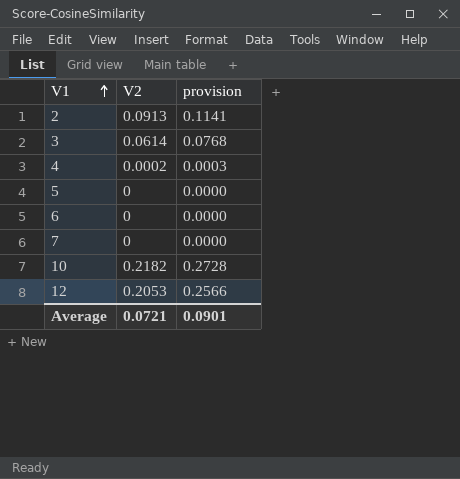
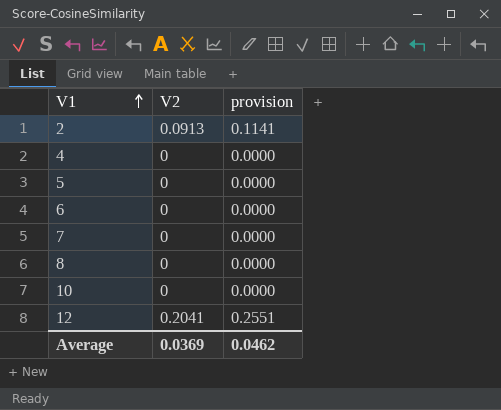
row 3: 0.0614 | 0.0768 -> none
4 | V2: 0.0002 -> 0
4 | provision: 0.0003 -> 0.0000
row 8: none -> 0 | 0.0000
10 | V2: 0.2182 -> 0
10 | provision: 0.2728 -> 0.0000
12 | V2: 0.2053 -> 0.2041
12 | provision: 0.2566 -> 0.2551
Average | V2: 0.0721 -> 0.0369
Average | provision: 0.0901 -> 0.0462

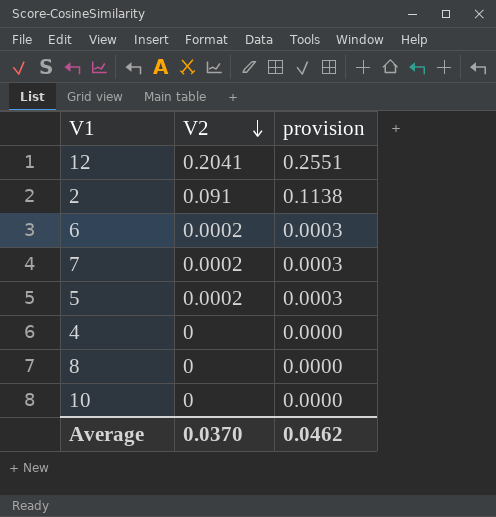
row order: V1 ascending -> V2 descending
2 | V2: 0.0913 -> 0.091
2 | provision: 0.1141 -> 0.1138
6 | V2: 0 -> 0.0002
6 | provision: 0.0000 -> 0.0003
7 | V2: 0 -> 0.0002
7 | provision: 0.0000 -> 0.0003
5 | V2: 0 -> 0.0002
5 | provision: 0.0000 -> 0.0003
Average | V2: 0.0369 -> 0.0370

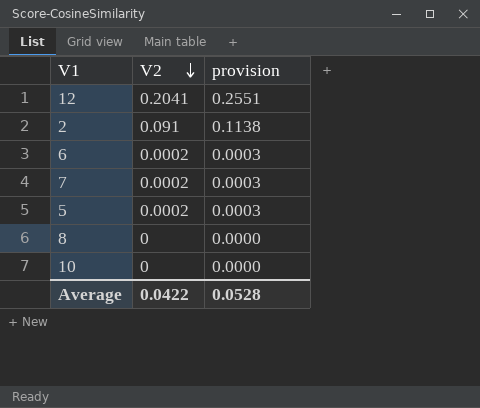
row 4: 0 | 0.0000 -> none
Average | V2: 0.0370 -> 0.0422
Average | provision: 0.0462 -> 0.0528

